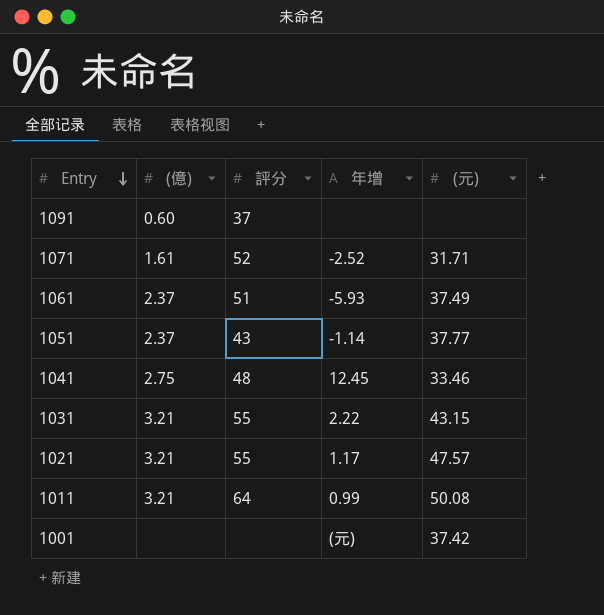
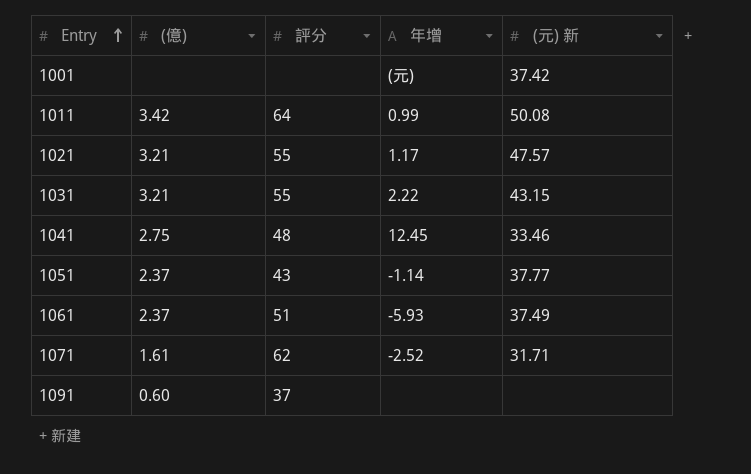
row order: Entry descending -> Entry ascending
column name: (元) -> (元) 新
1011 | (億): 3.21 -> 3.42
1071 | 評分: 52 -> 62

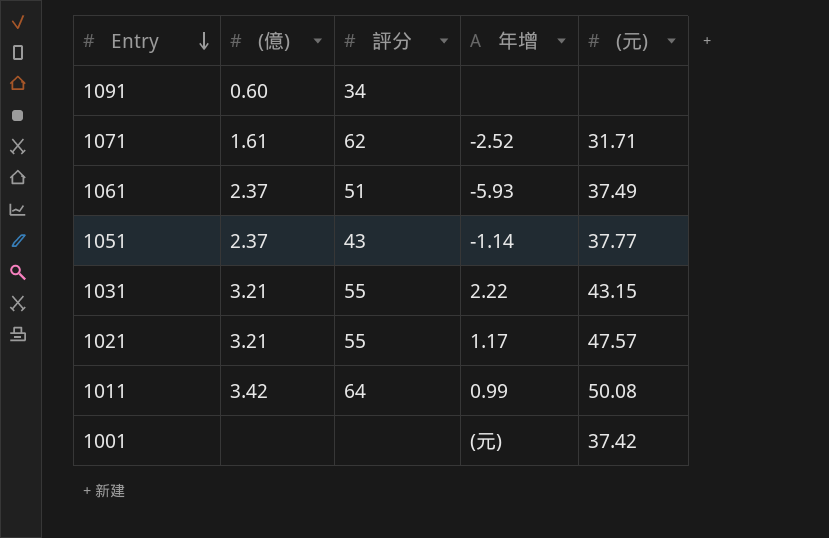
row order: Entry ascending -> Entry descending
column name: (元) 新 -> (元)
row 1041: 2.75 | 48 | 12.45 | 33.46 -> none
1091 | 評分: 37 -> 34

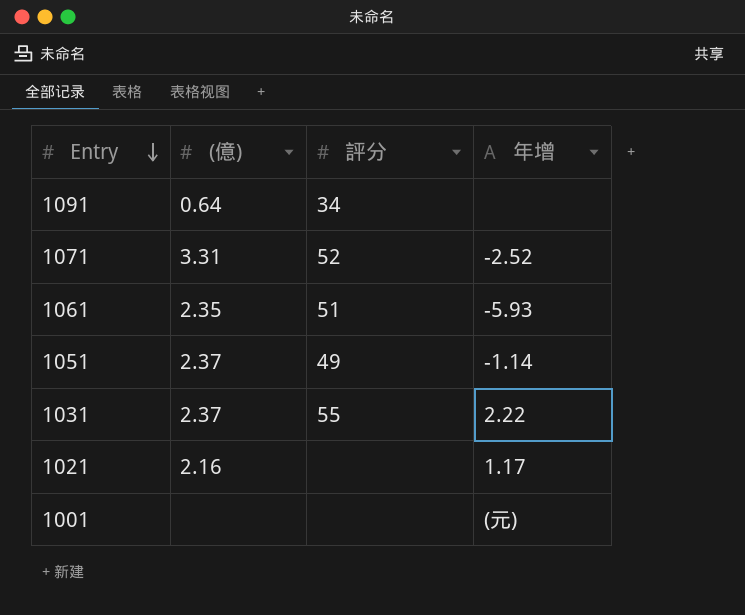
column (元) | position: 5 -> none
row 1011: 3.42 | 64 | 0.99 | 50.08 -> none
1091 | (億): 0.60 -> 0.64
1071 | (億): 1.61 -> 3.31
1071 | 評分: 62 -> 52
1061 | (億): 2.37 -> 2.35
1051 | 評分: 43 -> 49
1031 | (億): 3.21 -> 2.37
1021 | (億): 3.21 -> 2.16
1021 | 評分: 55 -> none

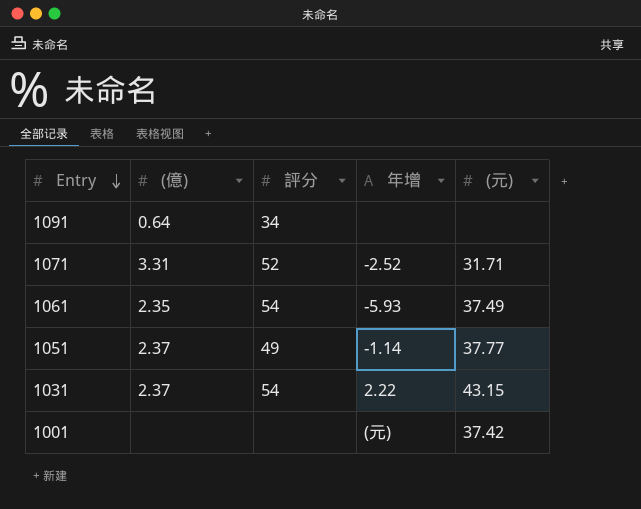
column (元) | position: none -> 5
row 1021: 2.16 | none | 1.17 -> none
1061 | 評分: 51 -> 54
1031 | 評分: 55 -> 54

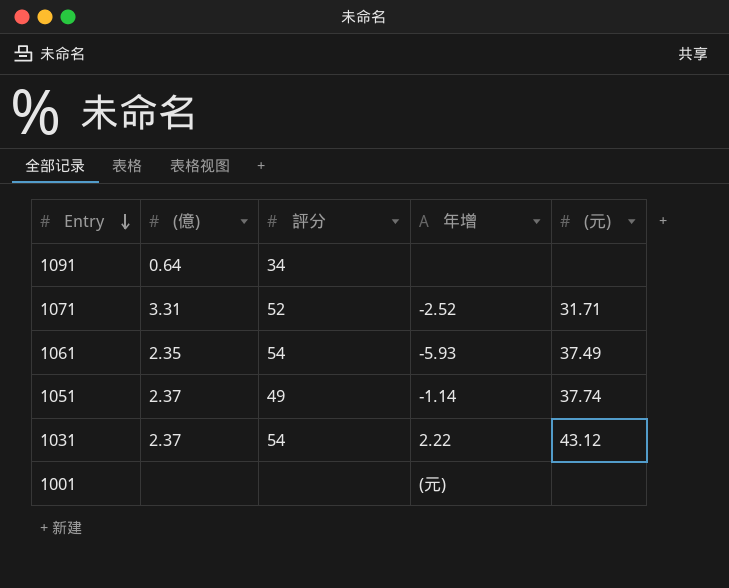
1051 | (元): 37.77 -> 37.74
1031 | (元): 43.15 -> 43.12
1001 | (元): 37.42 -> none

